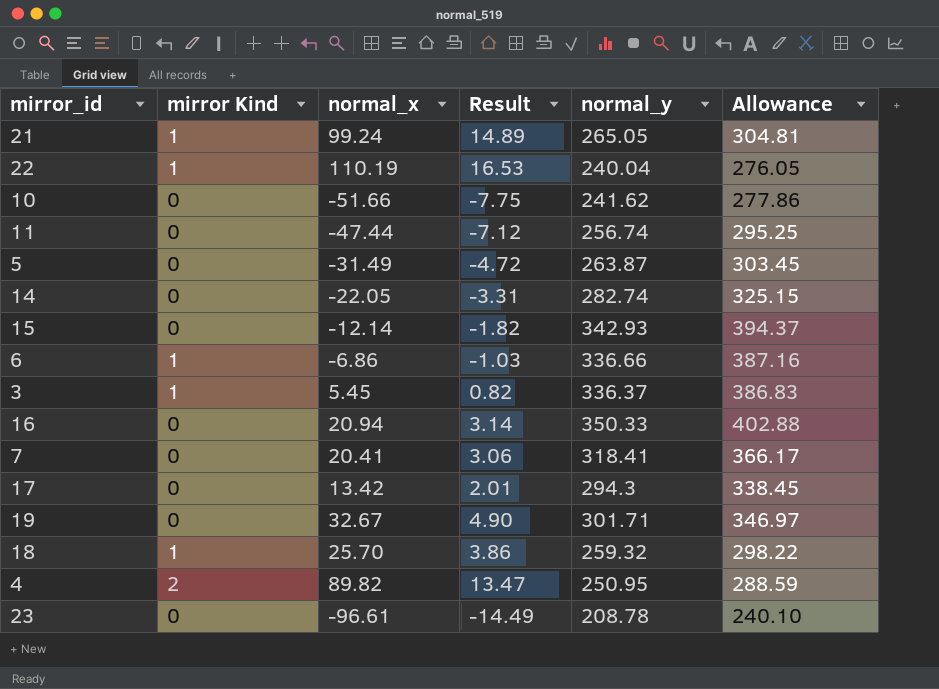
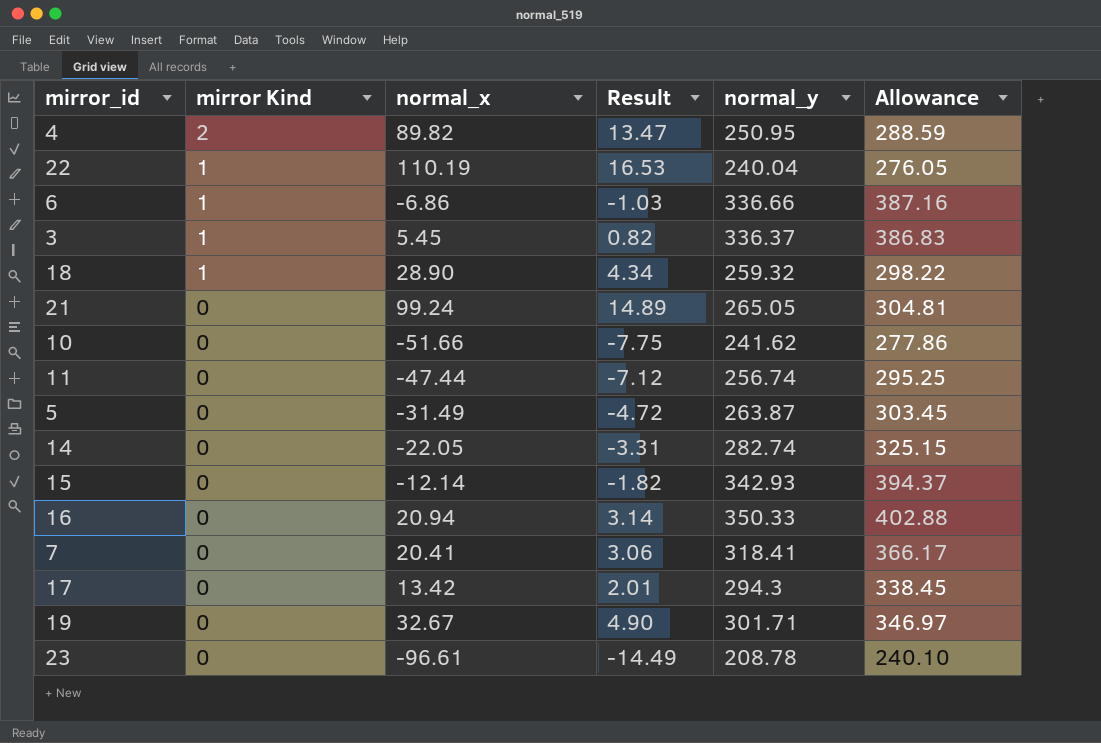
row order: none -> mirror Kind descending
18 | normal_x: 25.70 -> 28.90
18 | Result: 3.86 -> 4.34
21 | mirror Kind: 1 -> 0

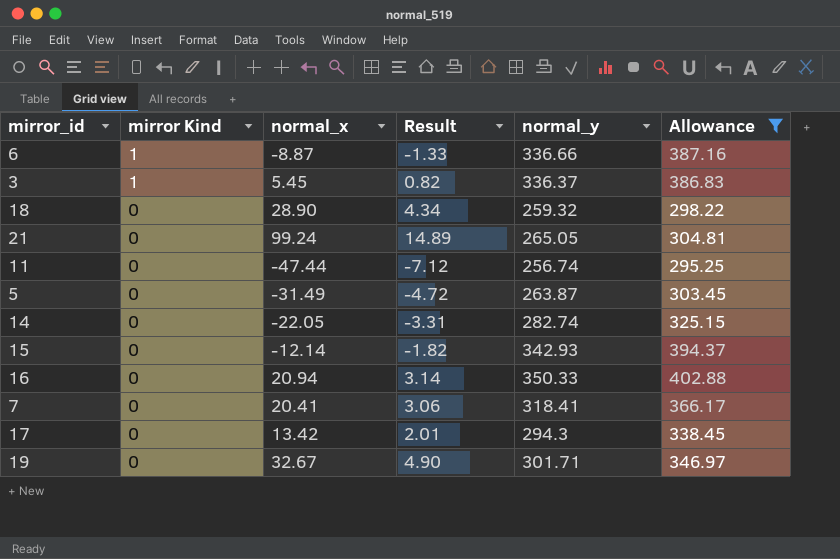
filter: none -> Allowance >= 295.25
6 | normal_x: -6.86 -> -8.87
6 | Result: -1.03 -> -1.33
18 | mirror Kind: 1 -> 0

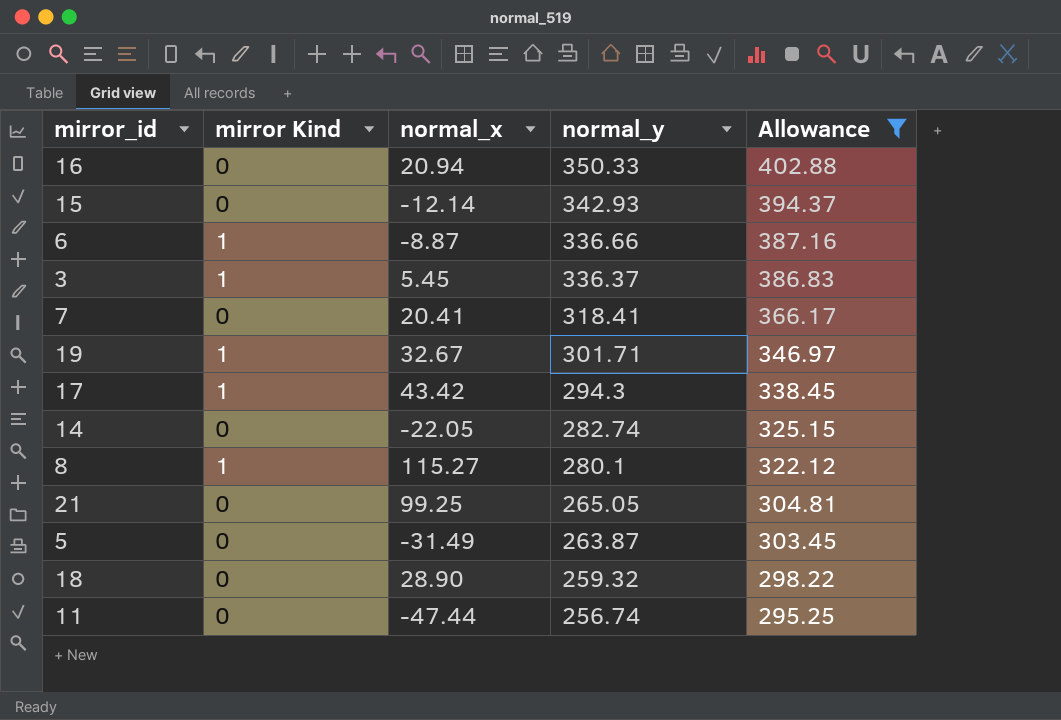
row order: mirror Kind descending -> normal_y descending
column Result | formula: [normal_x] * 0.15 -> none
19 | mirror Kind: 0 -> 1
17 | mirror Kind: 0 -> 1
17 | normal_x: 13.42 -> 43.42
row 8: none -> 1 | 115.27 | 280.1 | 322.12
21 | normal_x: 99.24 -> 99.25

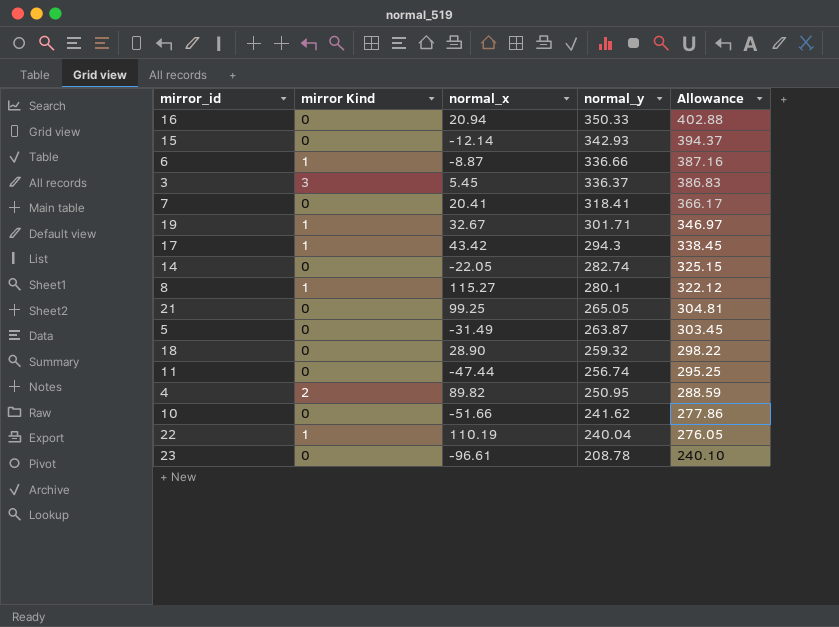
filter: Allowance >= 295.25 -> none
3 | mirror Kind: 1 -> 3

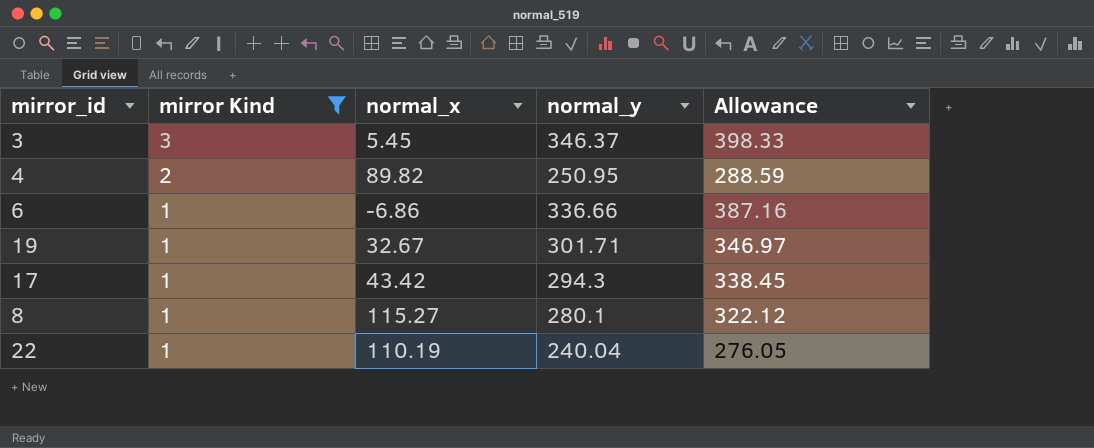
filter: none -> mirror Kind != 0
row order: normal_y descending -> mirror Kind descending
3 | normal_y: 336.37 -> 346.37
3 | Allowance: 386.83 -> 398.33
6 | normal_x: -8.87 -> -6.86

